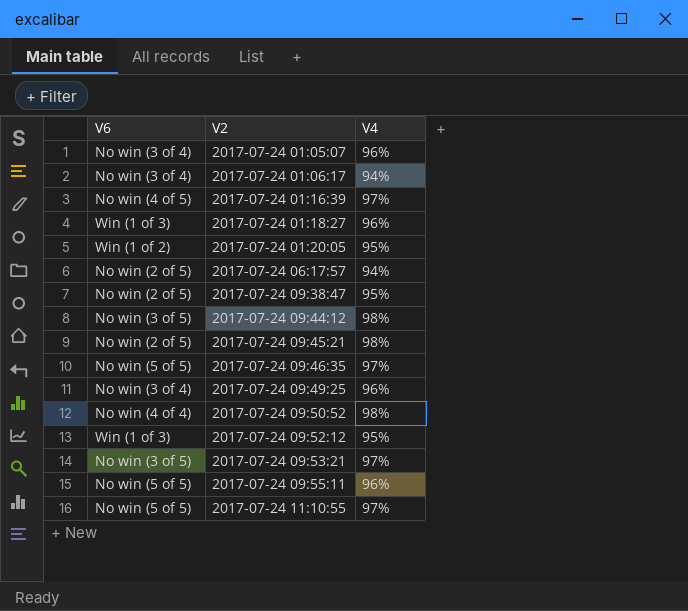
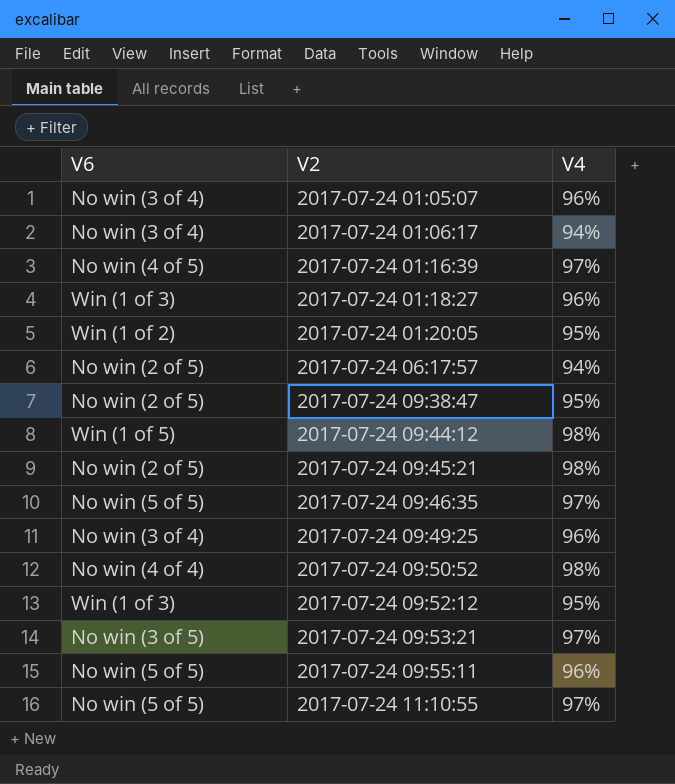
2017-07-24 09:44:12 | V6: No win (3 of 5) -> Win (1 of 5)

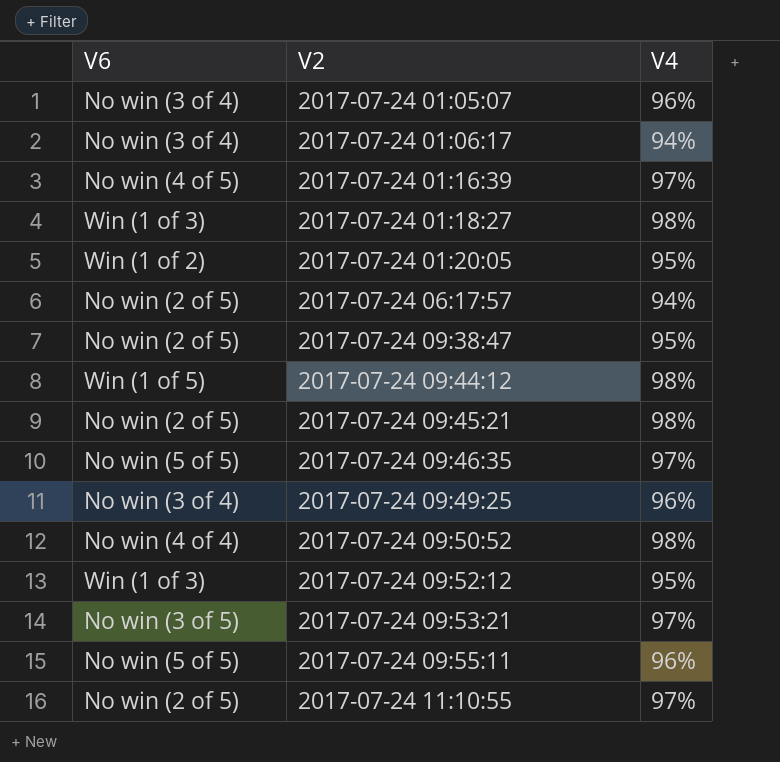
2017-07-24 01:18:27 | V4: 96% -> 98%
2017-07-24 11:10:55 | V6: No win (5 of 5) -> No win (2 of 5)

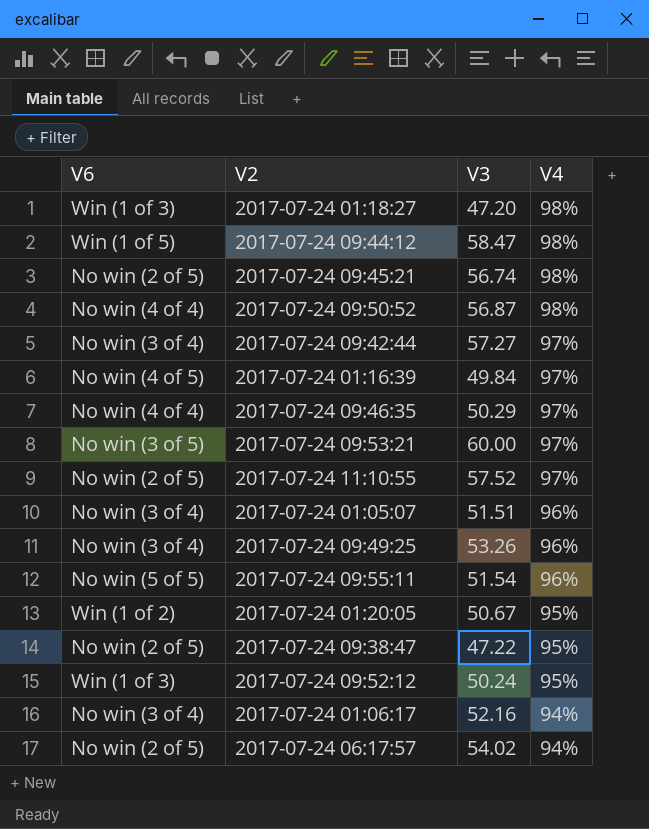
row order: V2 ascending -> V4 descending
column V3 | position: none -> 3
row 2017-07-24 09:42:44: none -> No win (3 of 4) | 57.27 | 97%
2017-07-24 09:46:35 | V6: No win (5 of 5) -> No win (4 of 4)

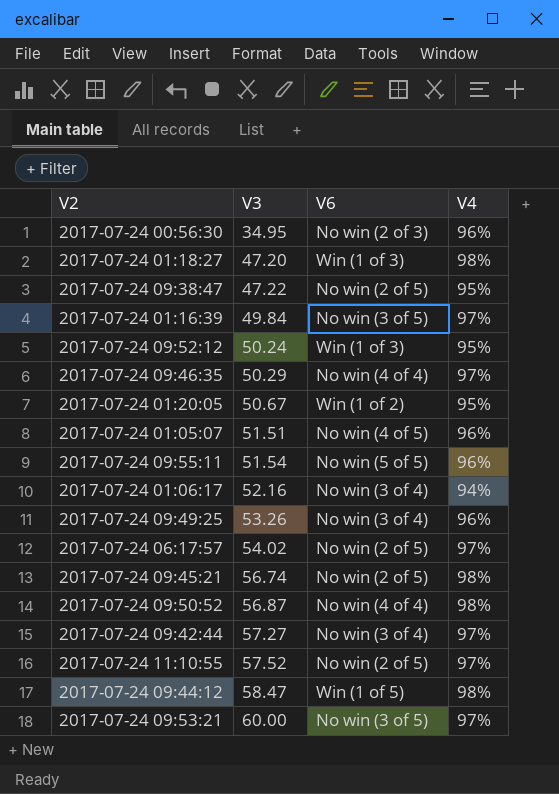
row order: V4 descending -> V3 ascending
column V6 | position: 1 -> 3
row 2017-07-24 00:56:30: none -> 34.95 | No win (2 of 3) | 96%
2017-07-24 01:16:39 | V6: No win (4 of 5) -> No win (3 of 5)
2017-07-24 01:05:07 | V6: No win (3 of 4) -> No win (4 of 5)
2017-07-24 06:17:57 | V4: 94% -> 97%

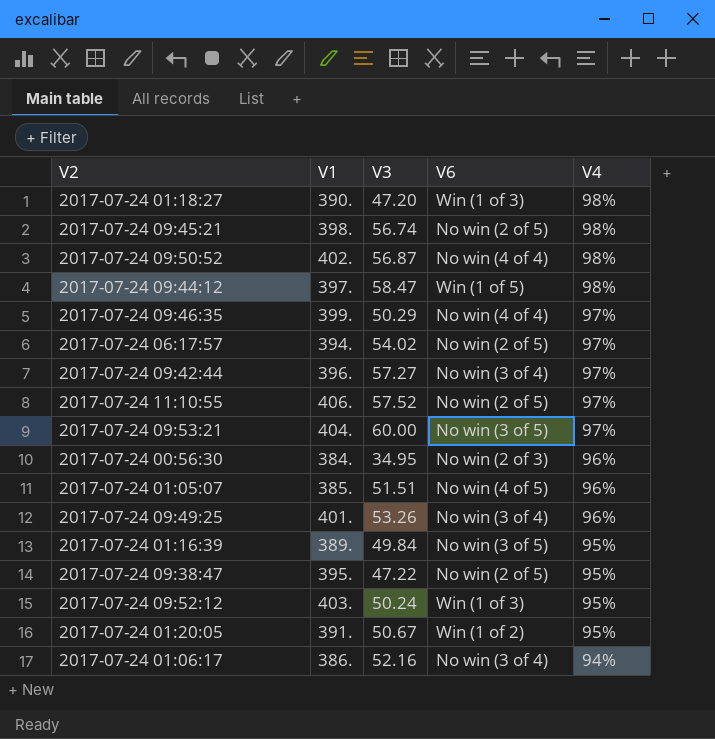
row order: V3 ascending -> V4 descending
column V1 | position: none -> 2
row 2017-07-24 09:55:11: 51.54 | No win (5 of 5) | 96% -> none
2017-07-24 01:16:39 | V4: 97% -> 95%

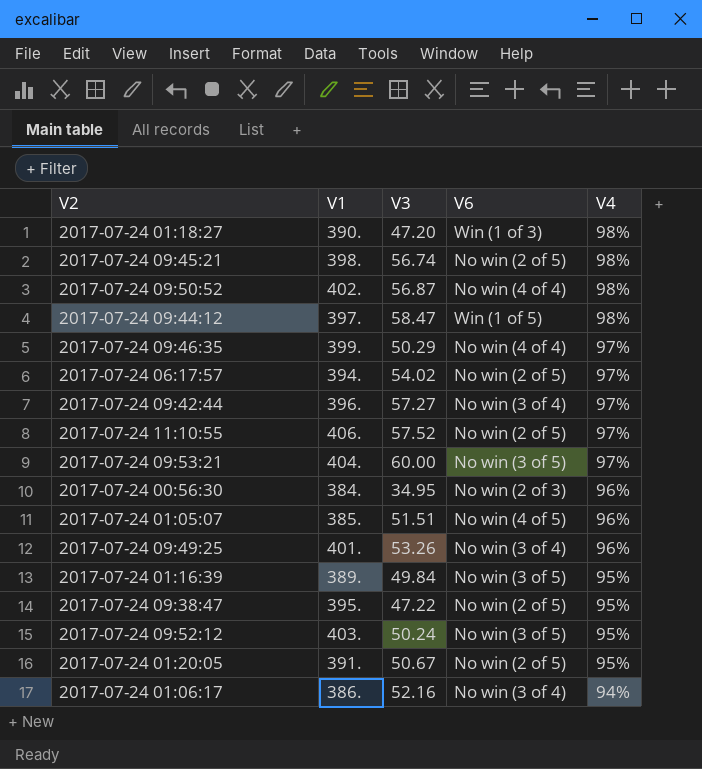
2017-07-24 09:52:12 | V6: Win (1 of 3) -> No win (3 of 5)
2017-07-24 01:20:05 | V6: Win (1 of 2) -> No win (2 of 5)

